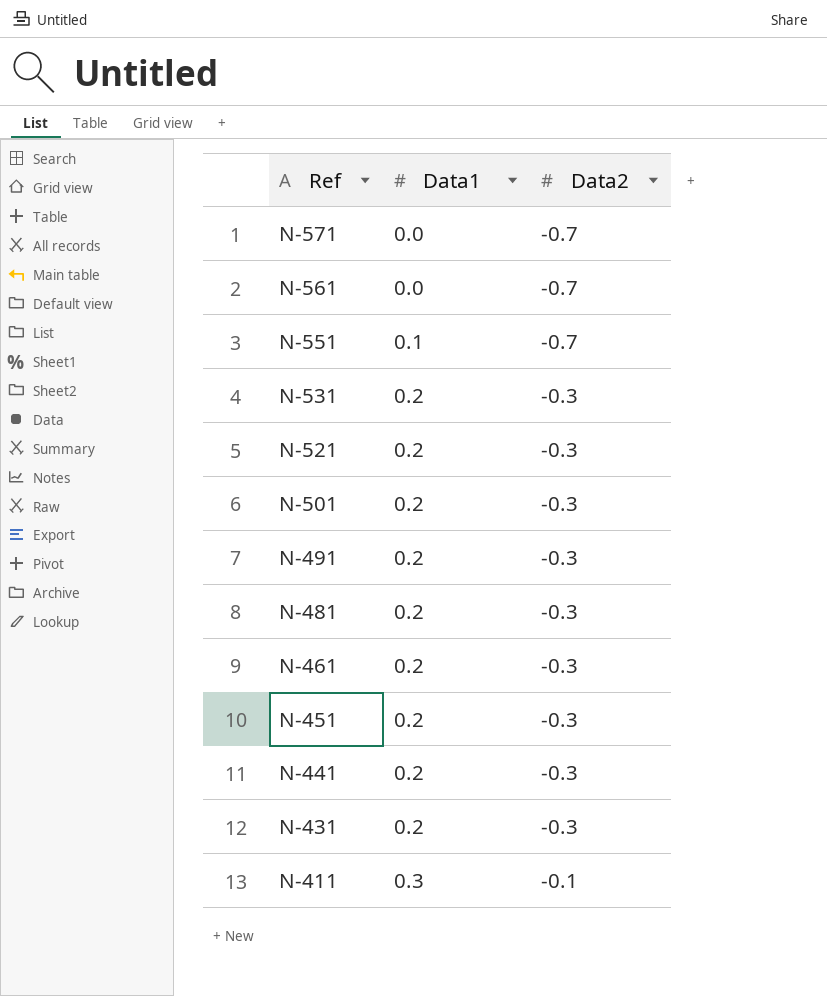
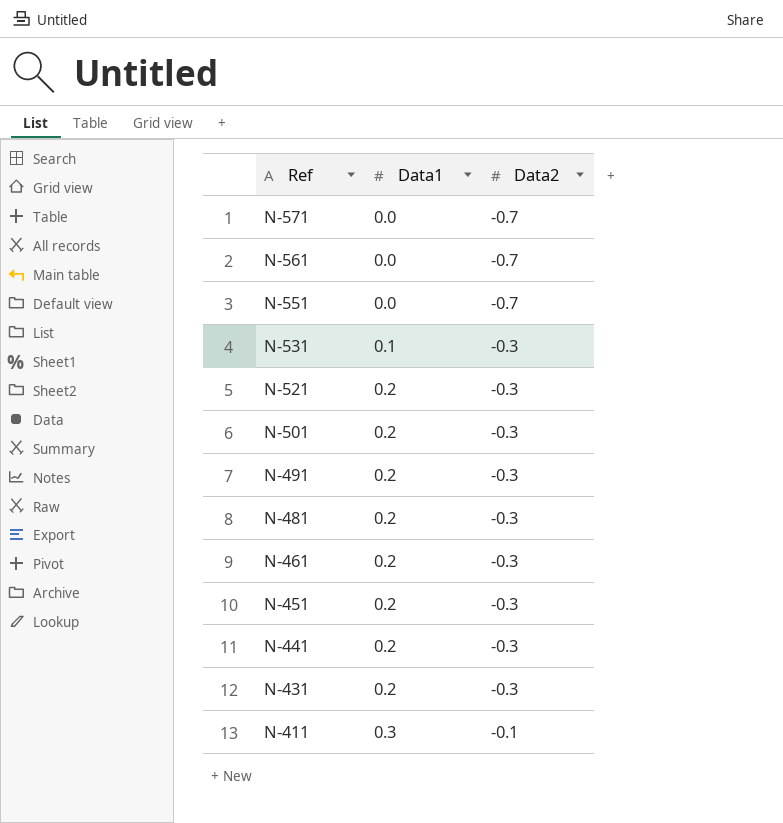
N-551 | Data1: 0.1 -> 0.0
N-531 | Data1: 0.2 -> 0.1

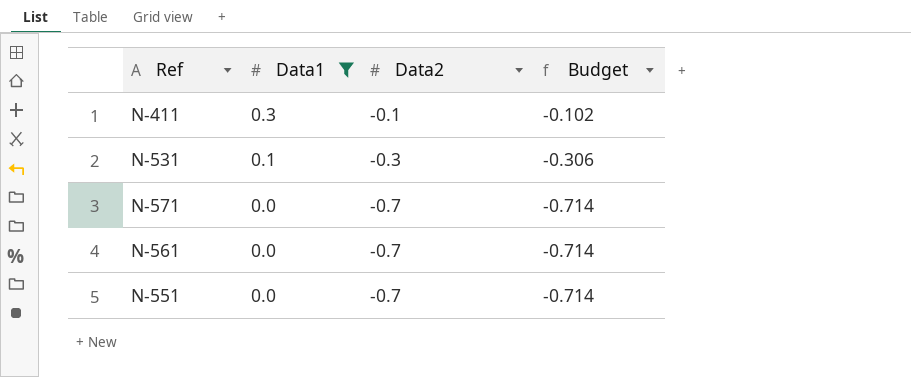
filter: none -> Data1 != 0.2
row order: Ref descending -> Data1 descending
column Budget | formula: none -> [Data2] * 1.02

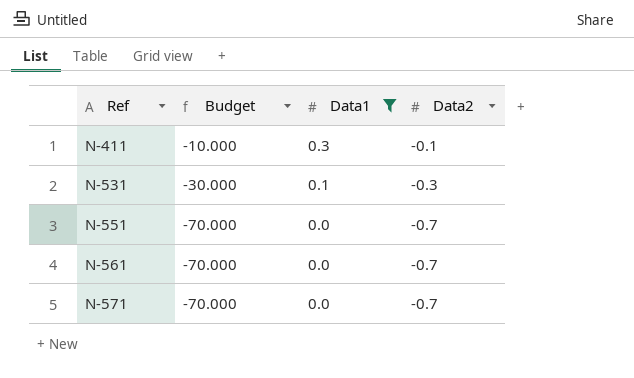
row order: Data1 descending -> Ref ascending
column Budget | formula: [Data2] * 1.02 -> [Data2] * 100
column Budget | position: 4 -> 2

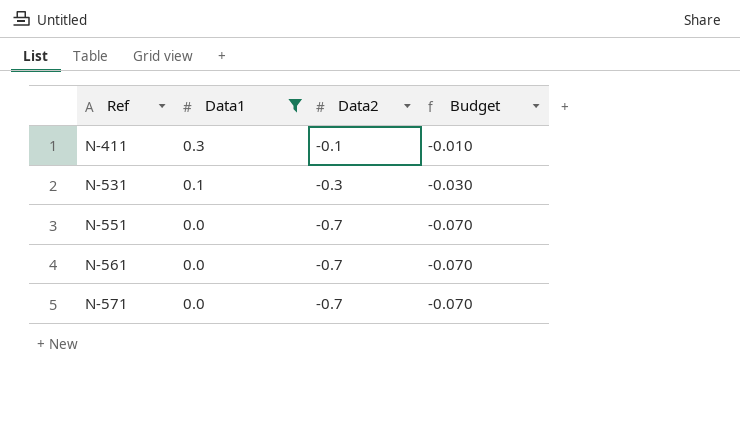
column Budget | formula: [Data2] * 100 -> [Data2] * 0.1
column Budget | position: 2 -> 4

